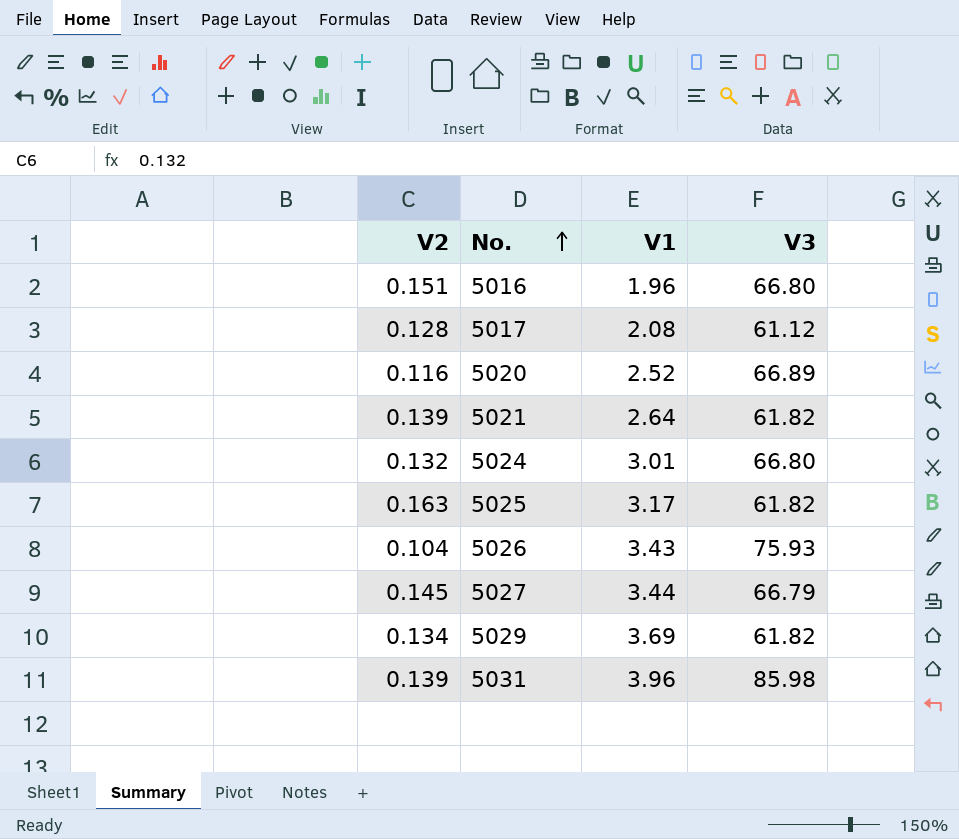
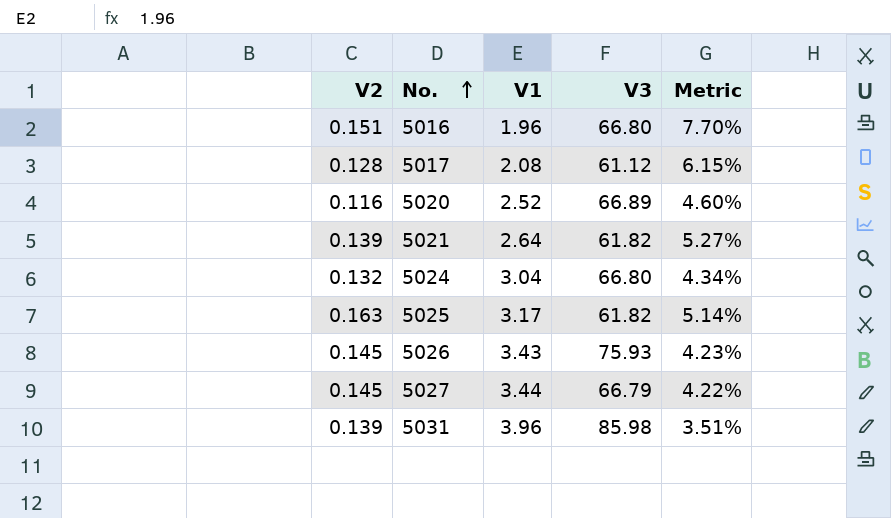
column Metric | formula: none -> [V2] / [V1]
row 5029: 0.134 | 3.69 | 61.82 -> none
5024 | V1: 3.01 -> 3.04
5026 | V2: 0.104 -> 0.145

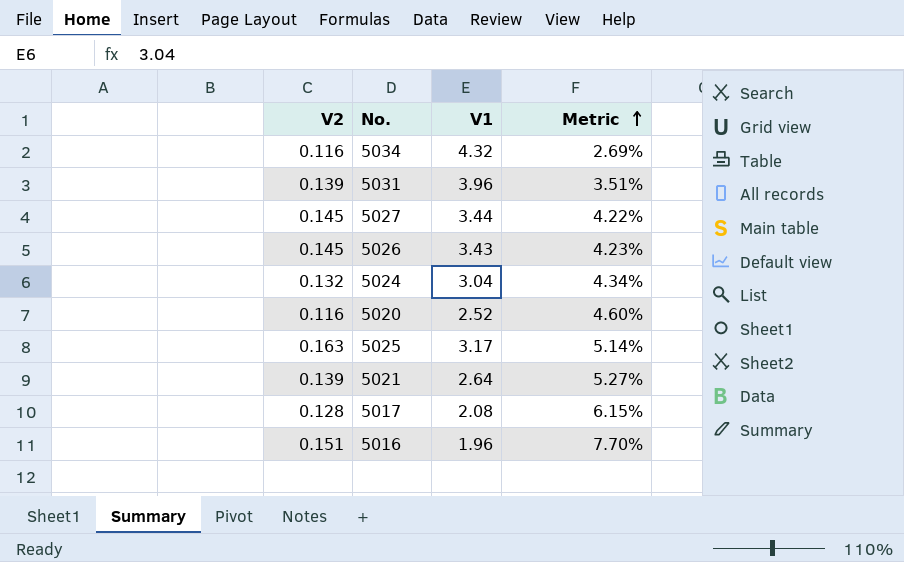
row order: No. ascending -> Metric ascending
column V3 | position: 4 -> none
row 5034: none -> 0.116 | 4.32 | 2.69%

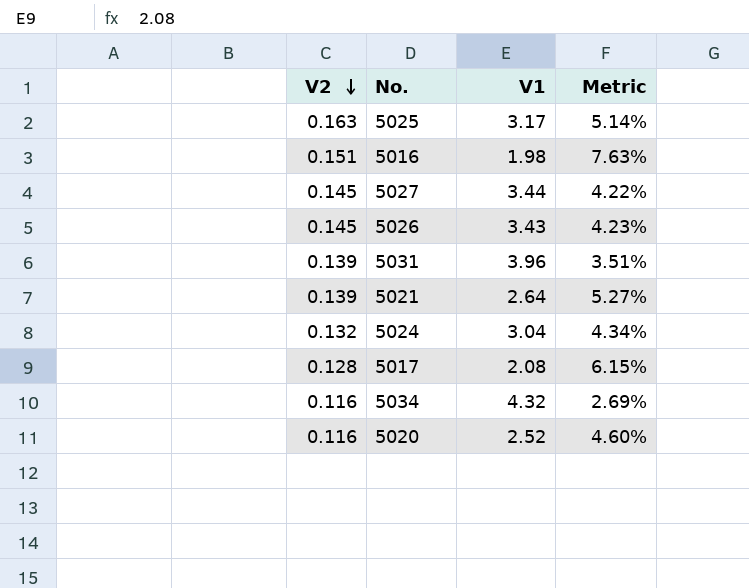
row order: Metric ascending -> V2 descending
5016 | V1: 1.96 -> 1.98
5016 | Metric: 7.70% -> 7.63%

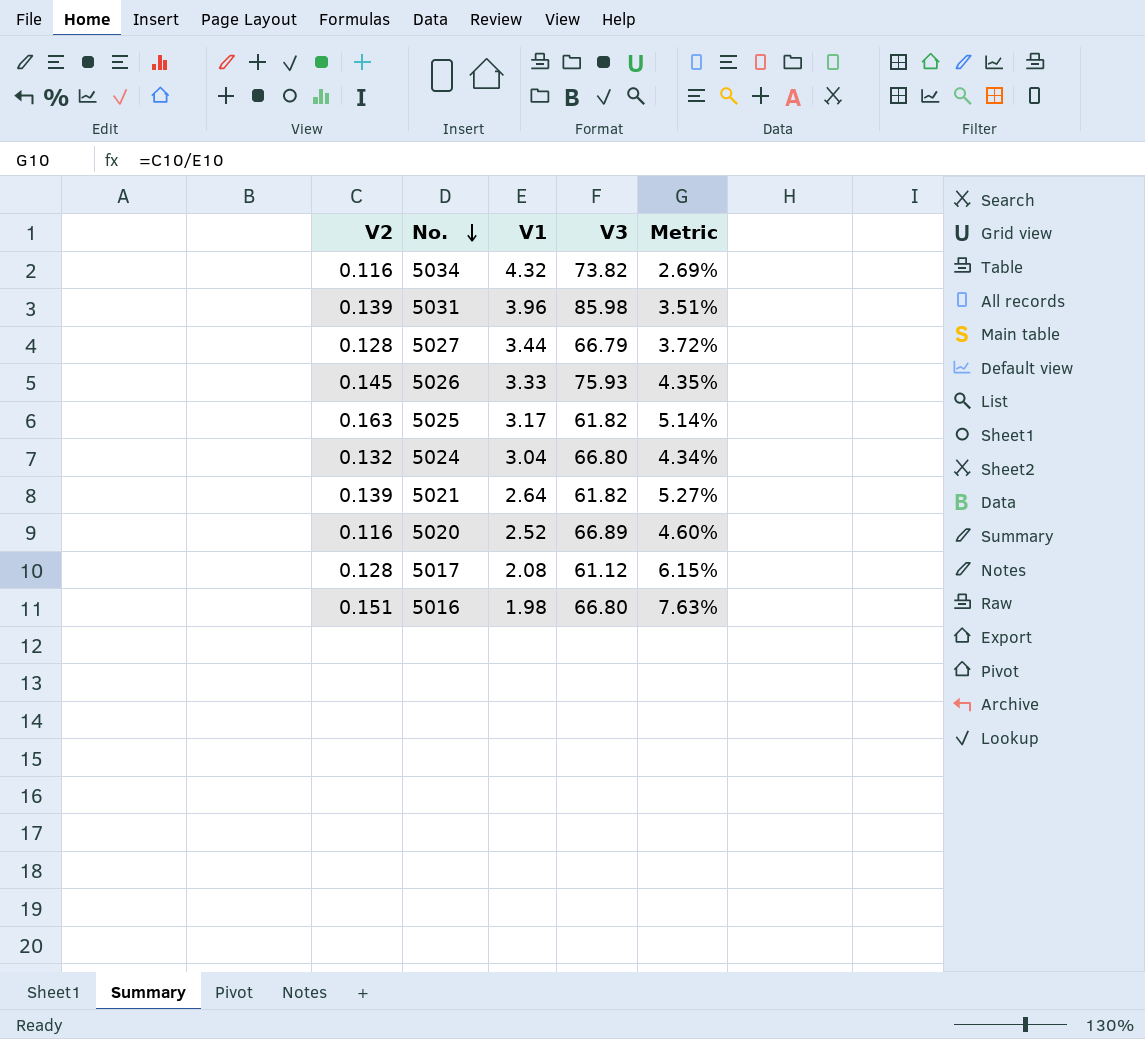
row order: V2 descending -> No. descending
column V3 | position: none -> 4
5027 | V2: 0.145 -> 0.128
5027 | Metric: 4.22% -> 3.72%
5026 | V1: 3.43 -> 3.33
5026 | Metric: 4.23% -> 4.35%

